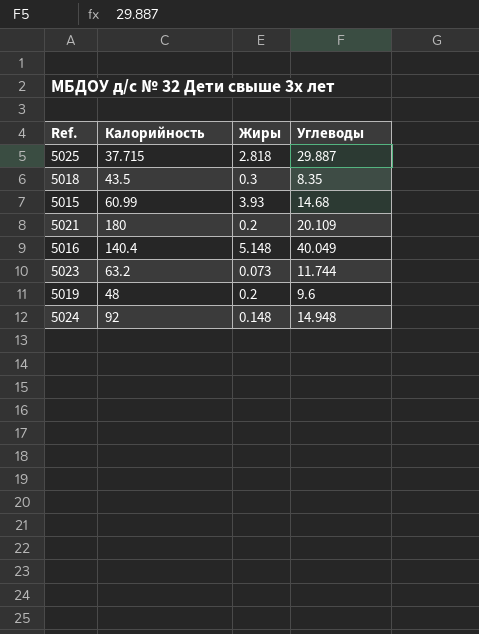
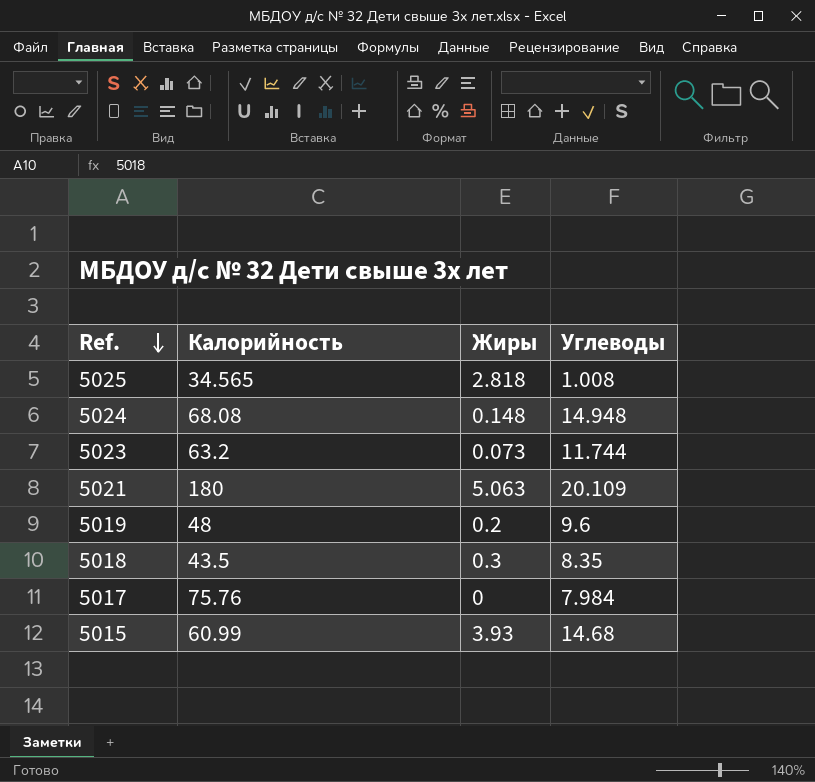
row order: none -> Ref. descending
row 5016: 140.4 | 5.148 | 40.049 -> none
5025 | Калорийность: 37.715 -> 34.565
5025 | Углеводы: 29.887 -> 1.008
5024 | Калорийность: 92 -> 68.08
5021 | Жиры: 0.2 -> 5.063
row 5017: none -> 75.76 | 0 | 7.984

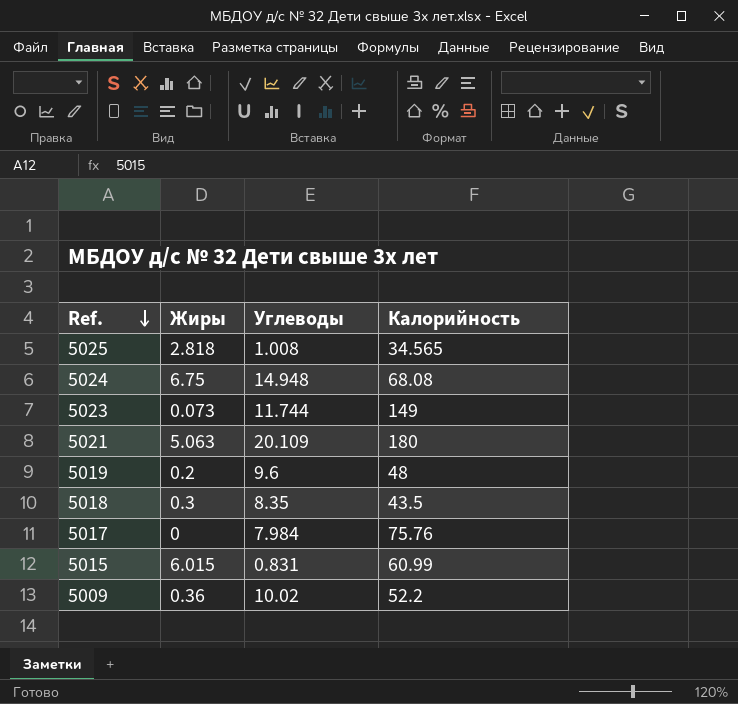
column Калорийность | position: 2 -> 4
5024 | Жиры: 0.148 -> 6.75
5023 | Калорийность: 63.2 -> 149
5015 | Жиры: 3.93 -> 6.015
5015 | Углеводы: 14.68 -> 0.831
row 5009: none -> 0.36 | 10.02 | 52.2

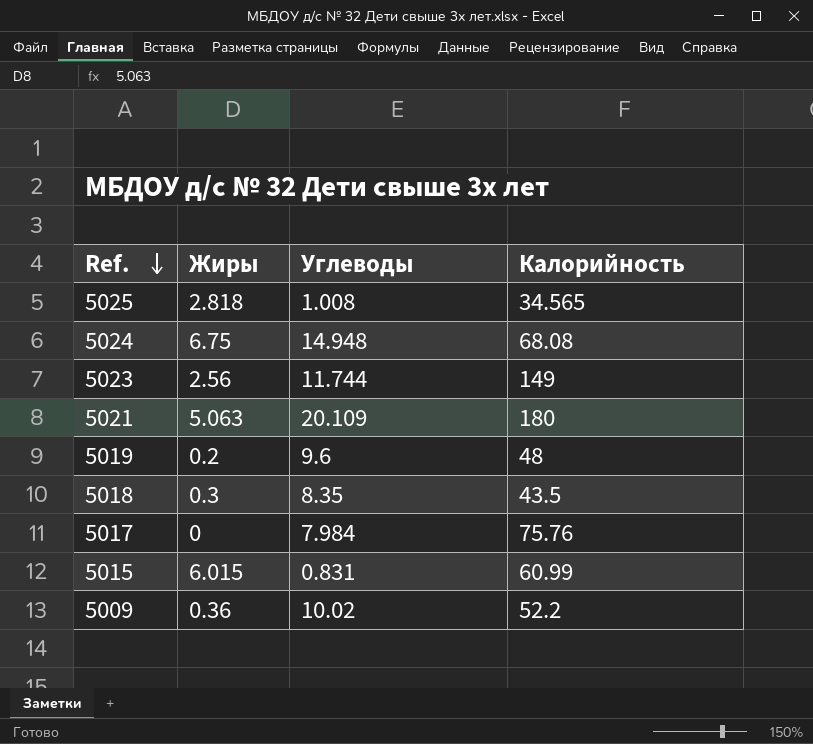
5023 | Жиры: 0.073 -> 2.56

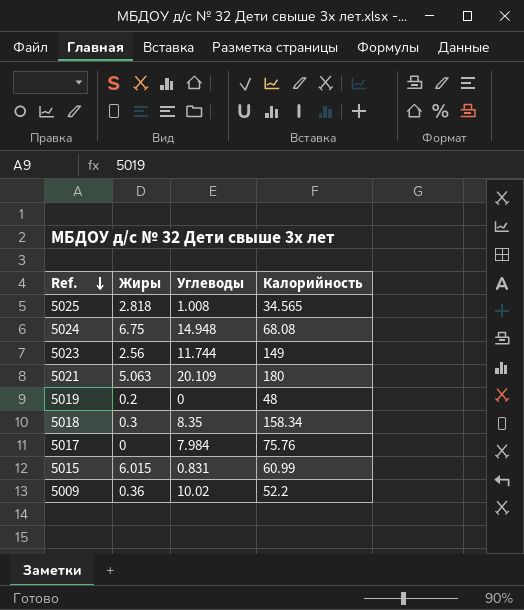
5019 | Углеводы: 9.6 -> 0
5018 | Калорийность: 43.5 -> 158.34

